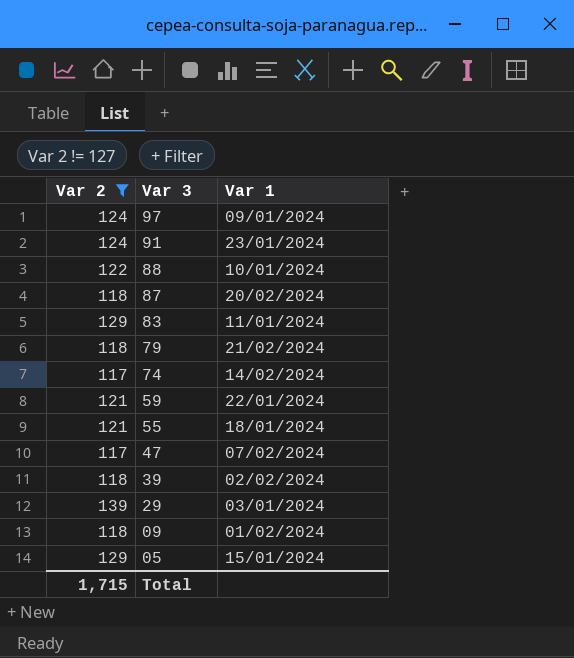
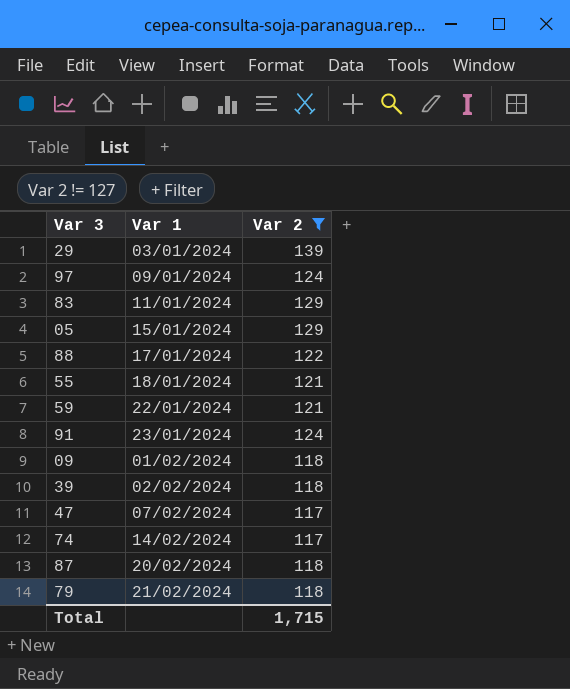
row order: Var 3 descending -> Var 1 ascending
column Var 2 | position: 1 -> 3
88 | Var 1: 10/01/2024 -> 17/01/2024

